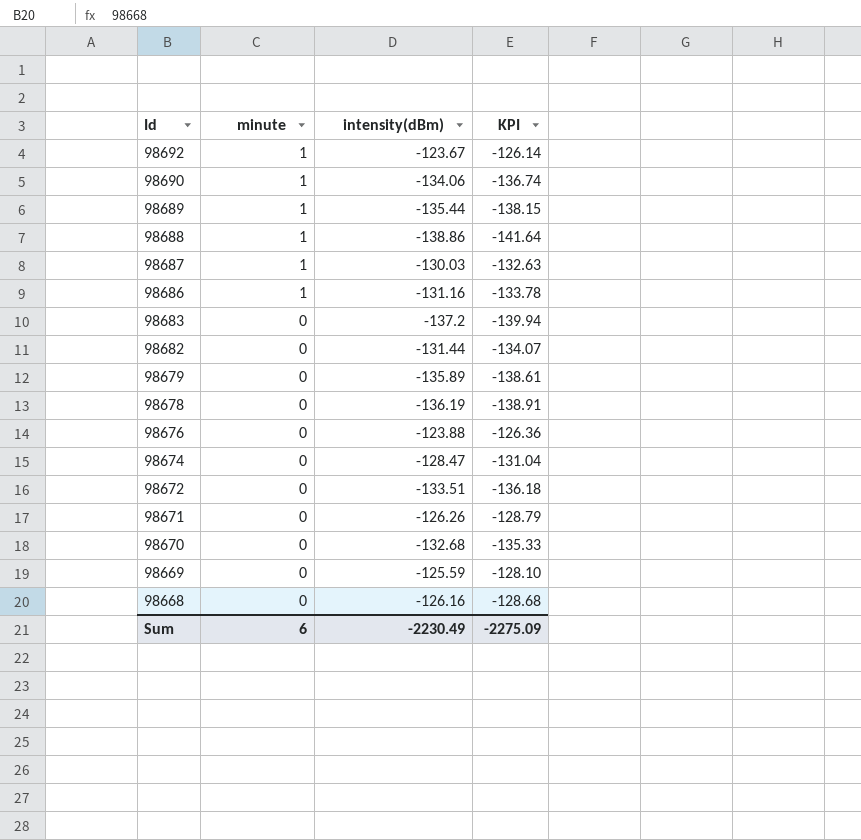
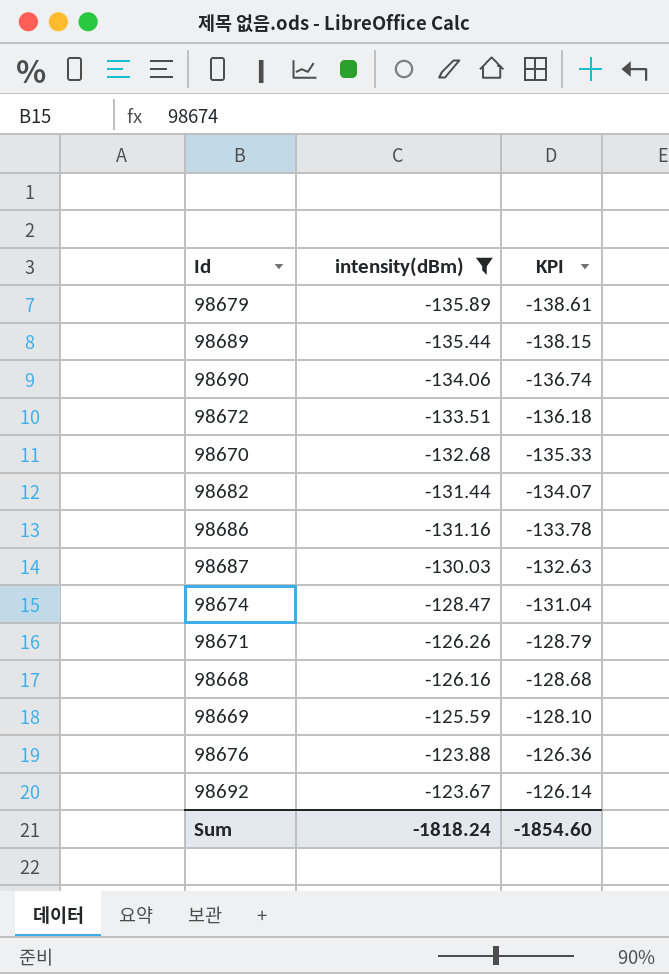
filter: none -> intensity(dBm) >= -135.89
row order: Id descending -> intensity(dBm) ascending
column minute | position: 2 -> none
Sum | intensity(dBm): -2230.49 -> -1818.24
Sum | KPI: -2275.09 -> -1854.60

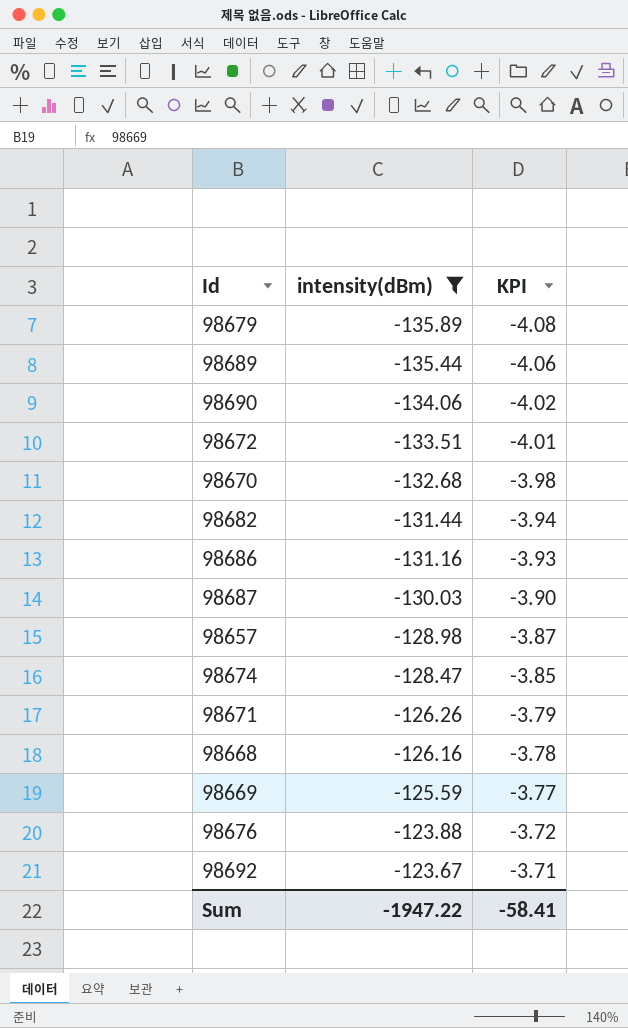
column KPI | formula: [intensity(dBm)] * 1.02 -> [intensity(dBm)] * 0.03
row 98657: none -> -128.98 | -3.87
Sum | intensity(dBm): -1818.24 -> -1947.22
Sum | KPI: -1854.60 -> -58.41

